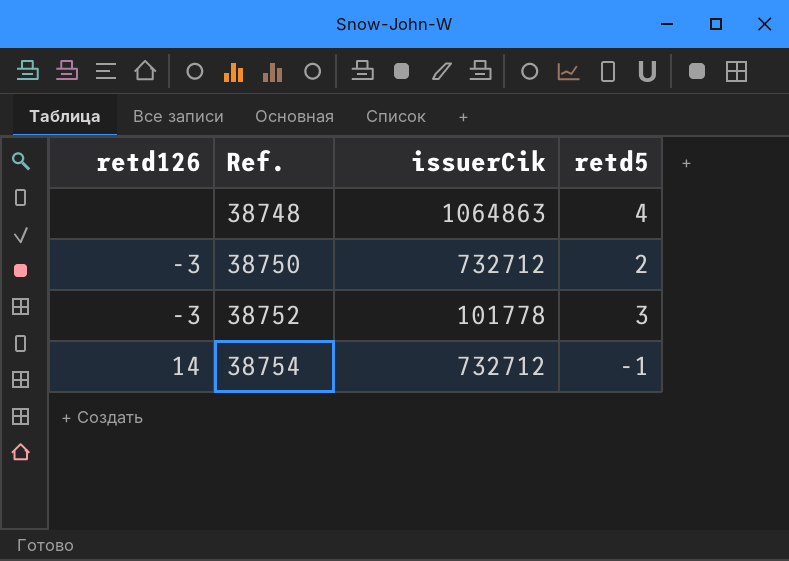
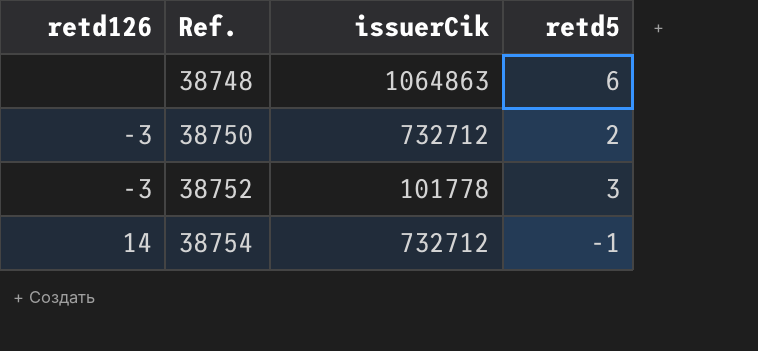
38748 | retd5: 4 -> 6

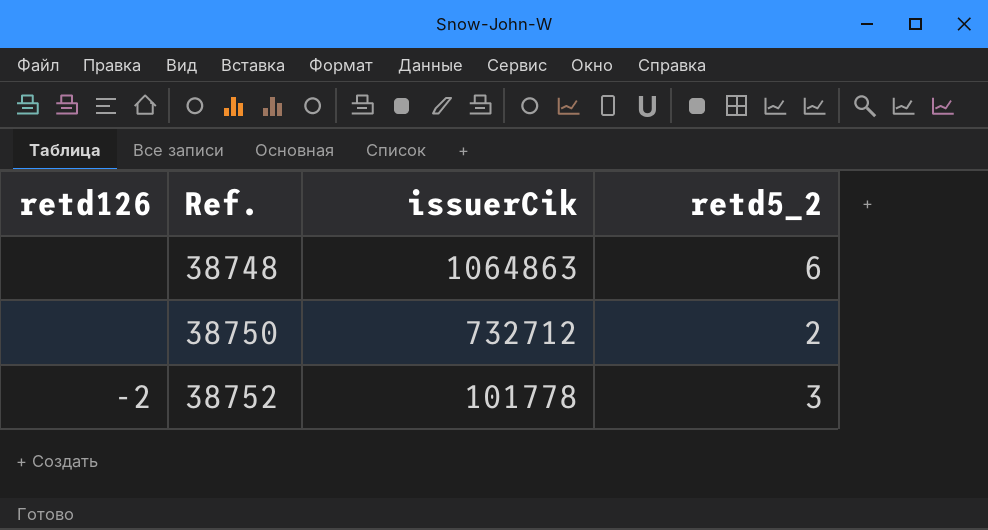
column name: retd5 -> retd5_2
row 38754: 14 | 732712 | -1 -> none
38750 | retd126: -3 -> none
38752 | retd126: -3 -> -2

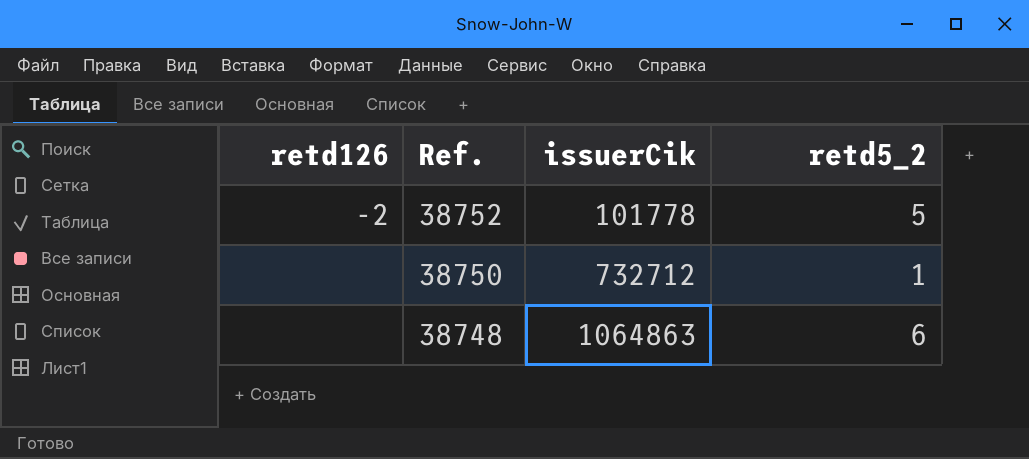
row order: Ref. ascending -> Ref. descending
38752 | retd5_2: 3 -> 5
38750 | retd5_2: 2 -> 1

